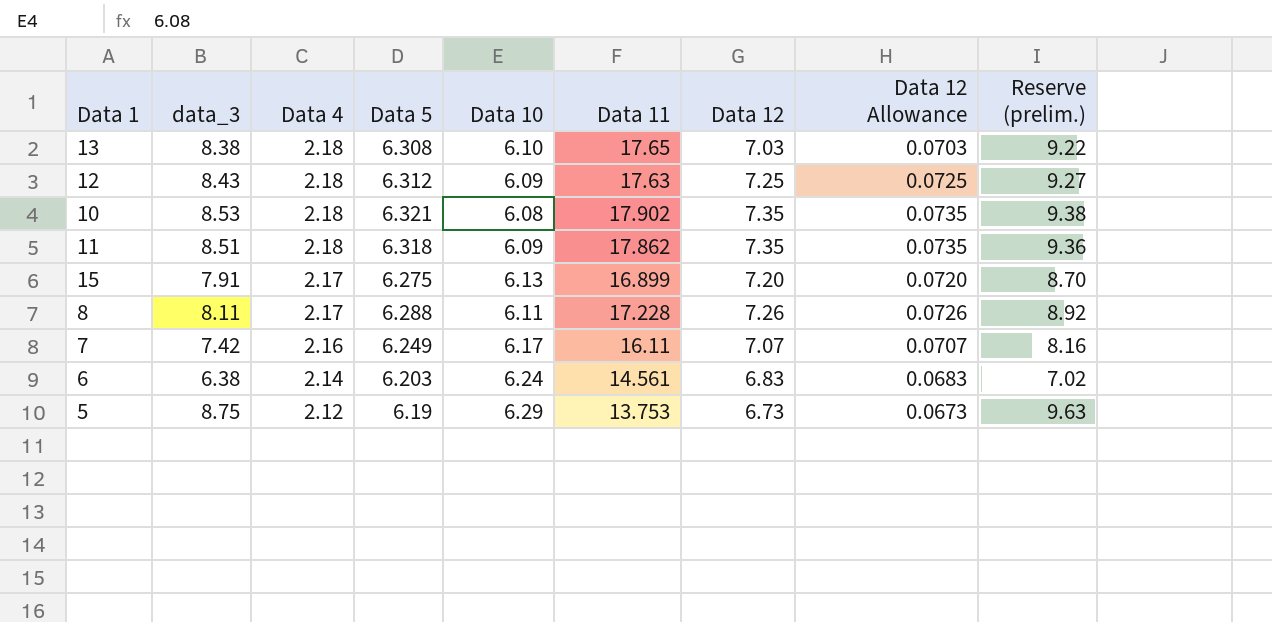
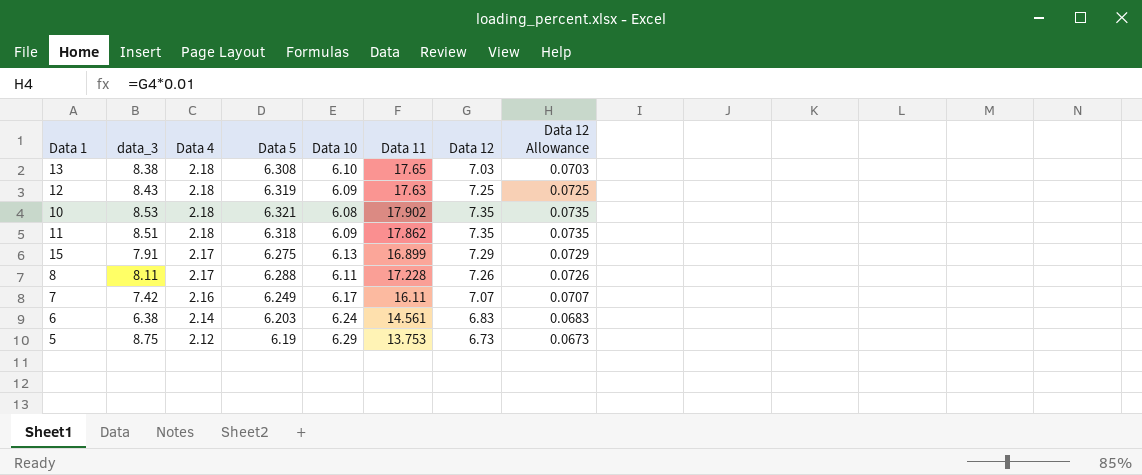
column Reserve (prelim.) | formula: [data_3] * 1.1 -> none
12 | Data 5: 6.312 -> 6.319
15 | Data 12: 7.20 -> 7.29
15 | Data 12 Allowance: 0.0720 -> 0.0729

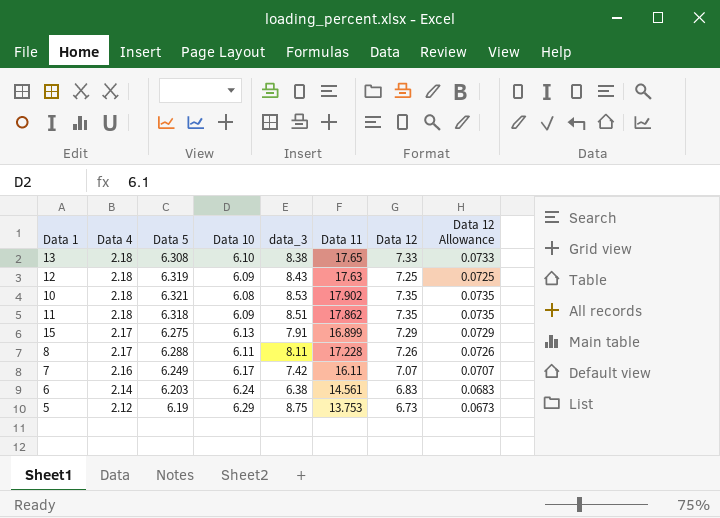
column data_3 | position: 2 -> 5
13 | Data 12: 7.03 -> 7.33
13 | Data 12 Allowance: 0.0703 -> 0.0733

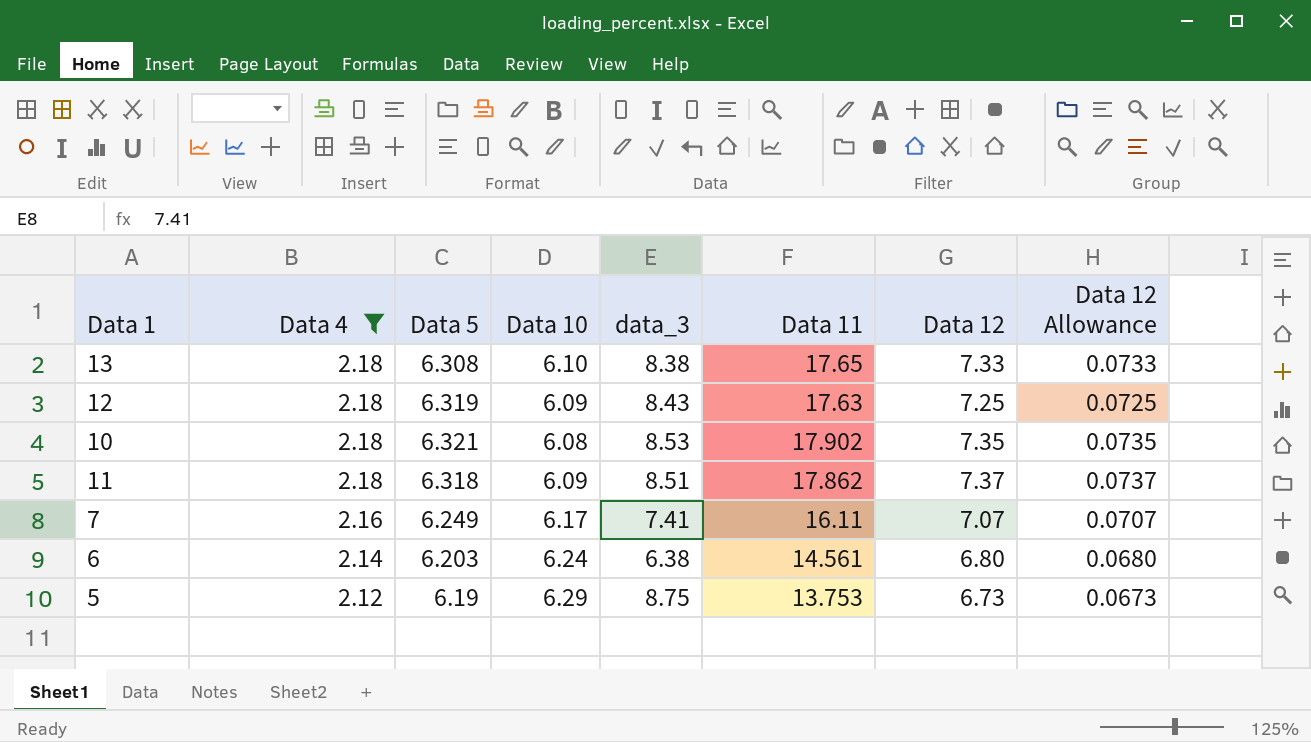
filter: none -> Data 4 != 2.17
11 | Data 12: 7.35 -> 7.37
11 | Data 12 Allowance: 0.0735 -> 0.0737
7 | data_3: 7.42 -> 7.41
6 | Data 12: 6.83 -> 6.80
6 | Data 12 Allowance: 0.0683 -> 0.0680

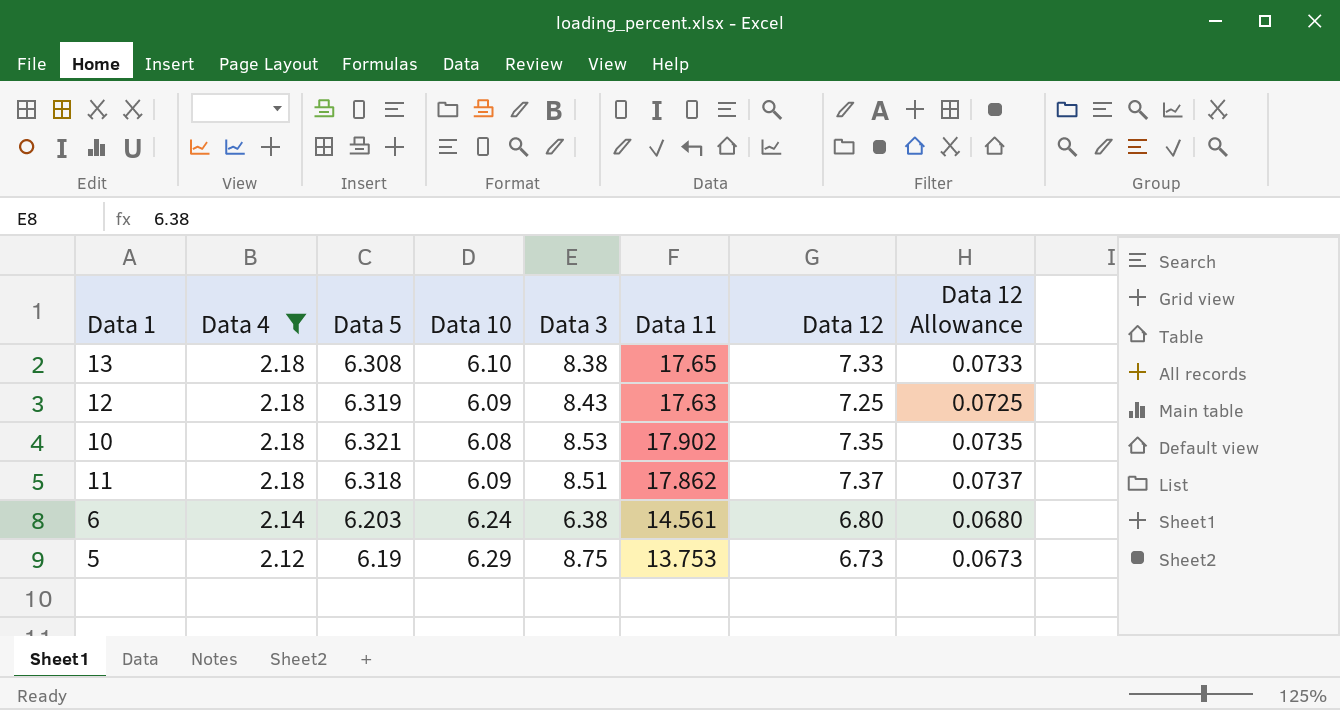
column name: data_3 -> Data 3
row 7: 2.16 | 6.249 | 6.17 | 7.41 | 16.11 | 7.07 | 0.0707 -> none

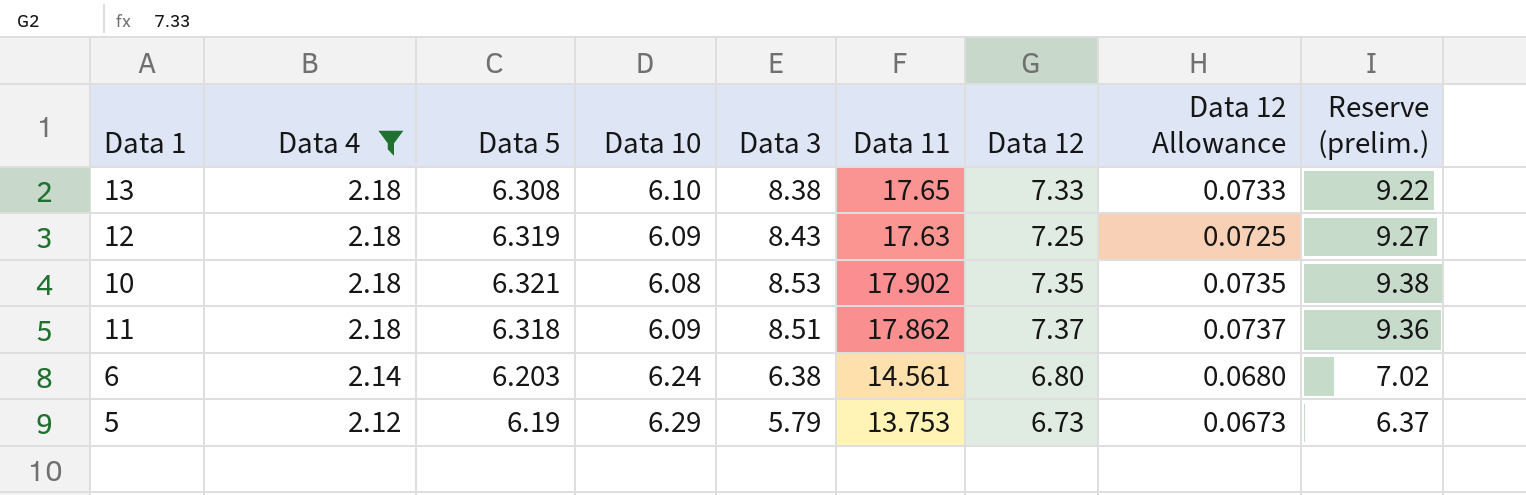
column Reserve (prelim.) | formula: none -> [Data 3] * 1.1
5 | Data 3: 8.75 -> 5.79

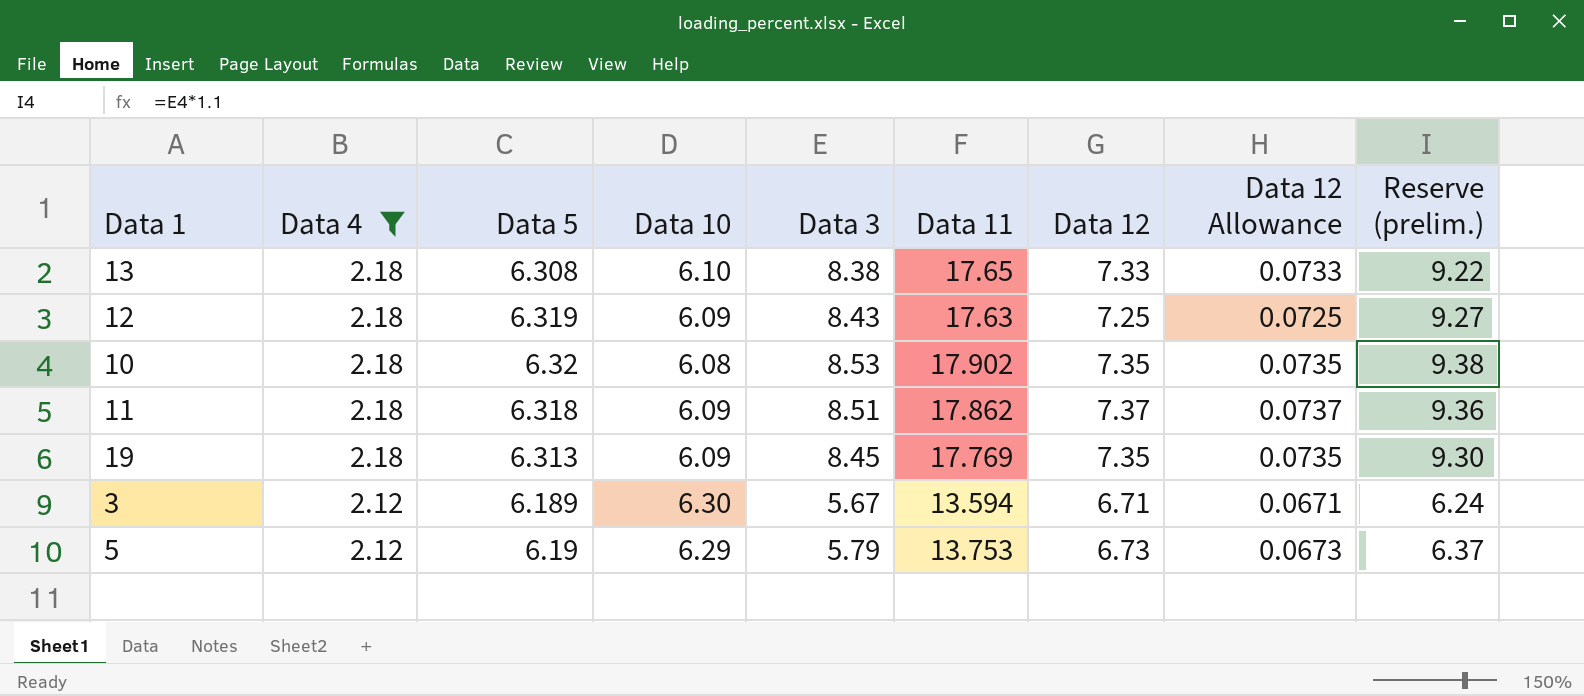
row 6: 2.14 | 6.203 | 6.24 | 6.38 | 14.561 | 6.80 | 0.0680 | 7.02 -> none
10 | Data 5: 6.321 -> 6.32
row 19: none -> 2.18 | 6.313 | 6.09 | 8.45 | 17.769 | 7.35 | 0.0735 | 9.30
row 3: none -> 2.12 | 6.189 | 6.30 | 5.67 | 13.594 | 6.71 | 0.0671 | 6.24

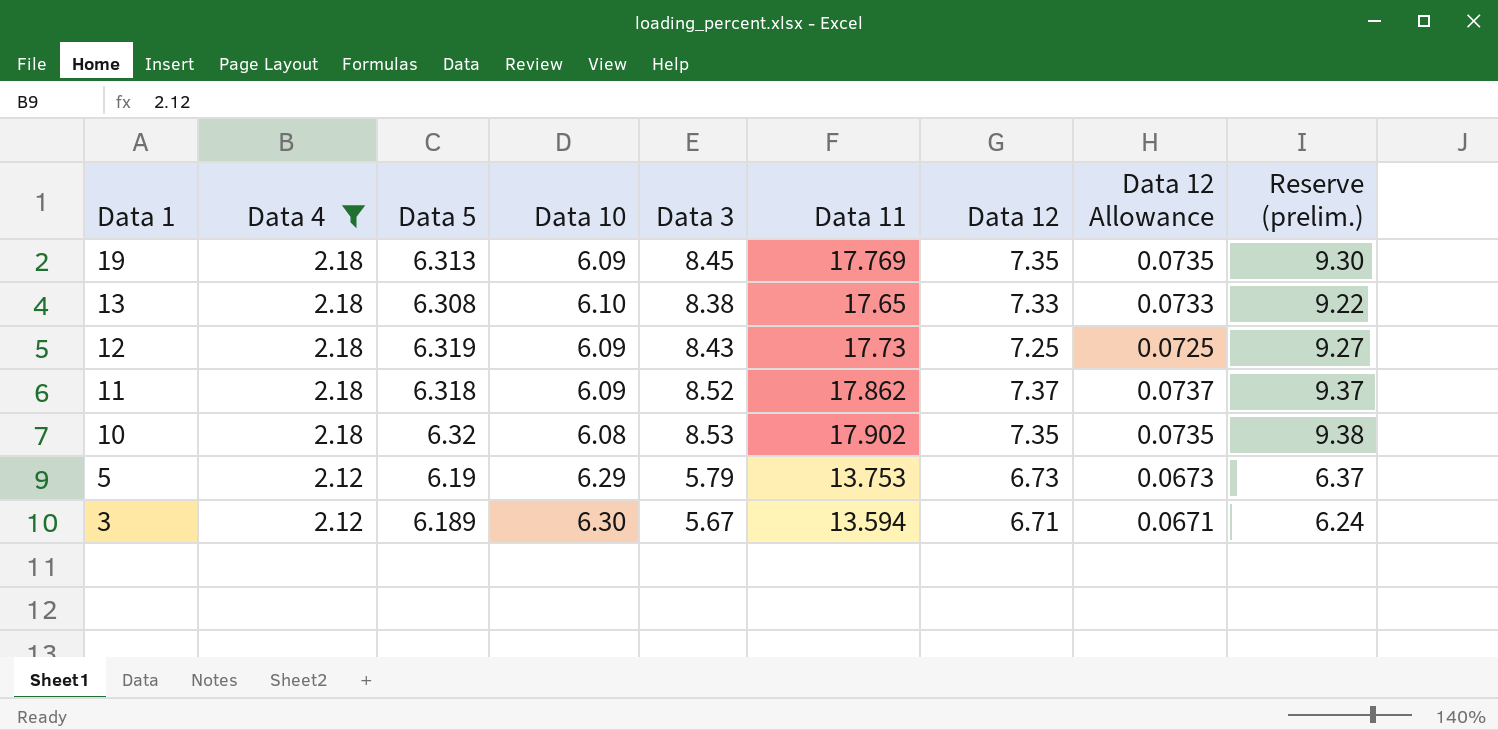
row order: Data 4 descending -> Data 1 descending
12 | Data 11: 17.63 -> 17.73
11 | Data 3: 8.51 -> 8.52
11 | Reserve (prelim.): 9.36 -> 9.37

